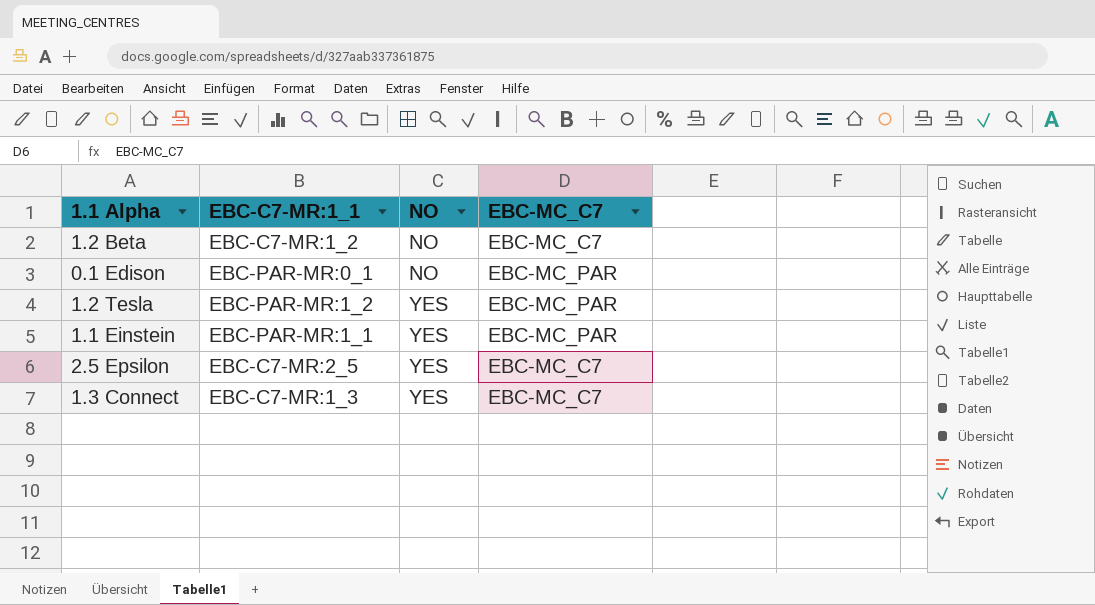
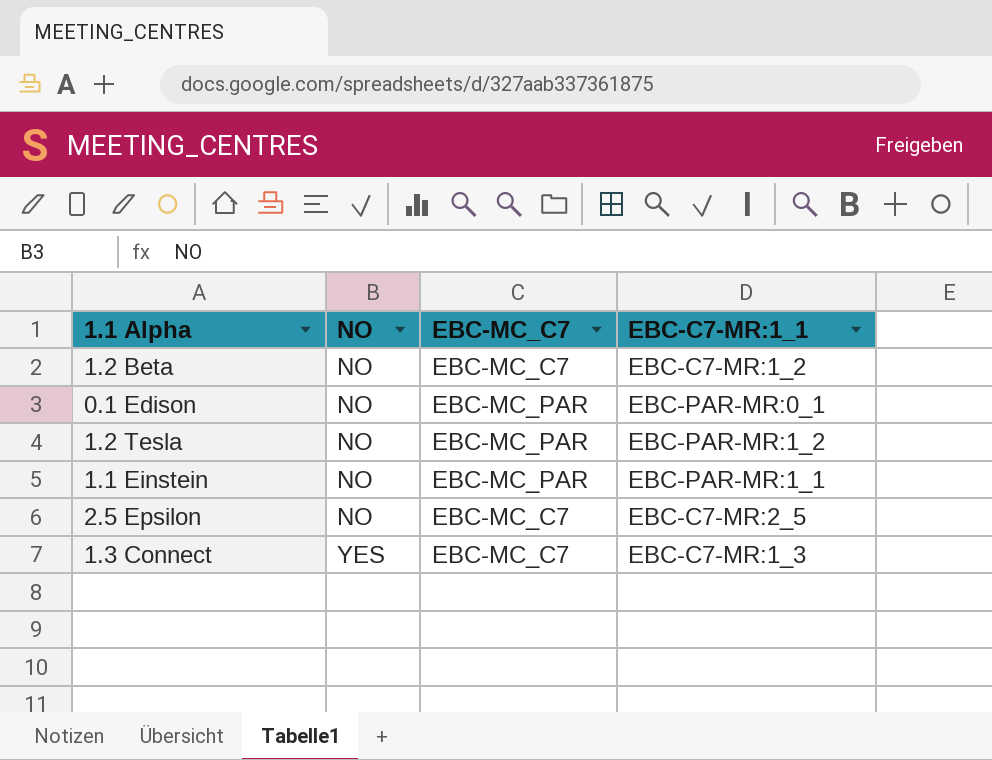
column EBC-C7-MR:1_1 | position: 2 -> 4
1.2 Tesla | NO: YES -> NO
1.1 Einstein | NO: YES -> NO
2.5 Epsilon | NO: YES -> NO

